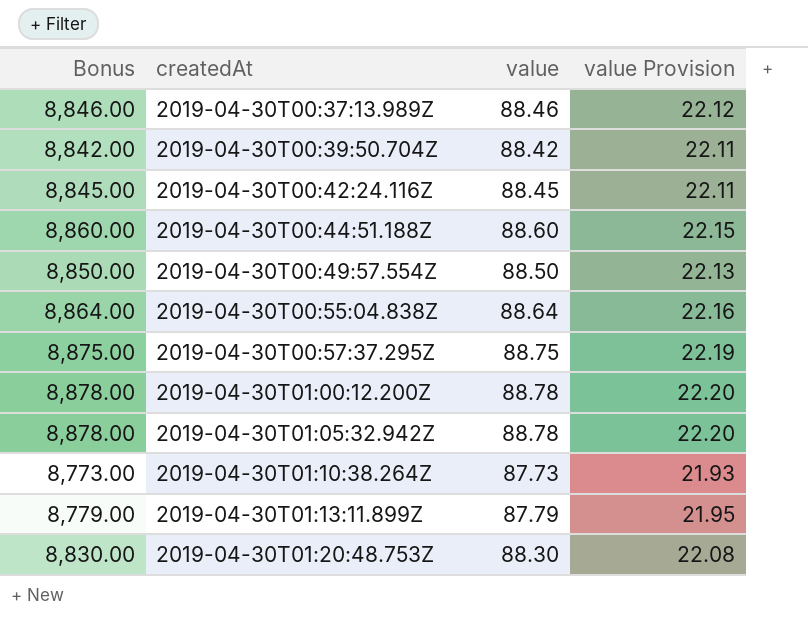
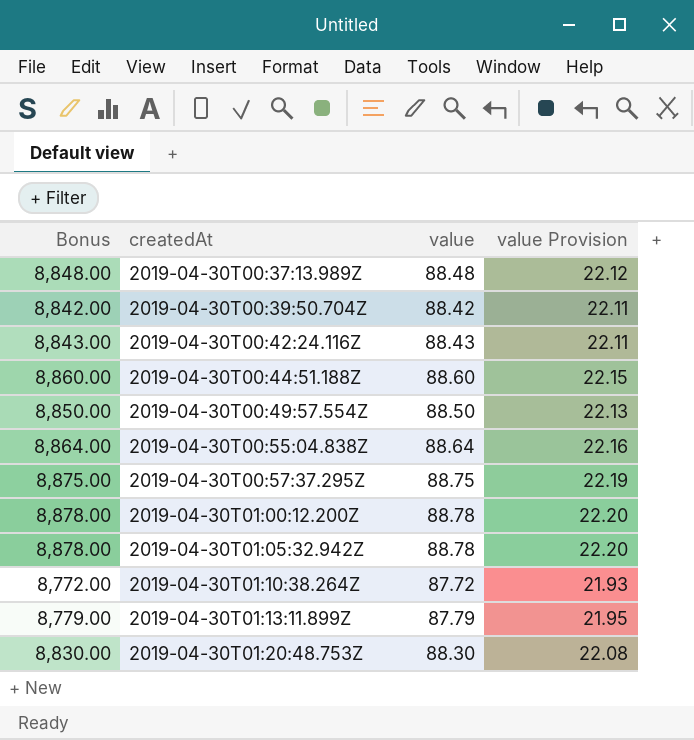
2019-04-30T00:37:13.989Z | Bonus: 8,846.00 -> 8,848.00
2019-04-30T00:37:13.989Z | value: 88.46 -> 88.48
2019-04-30T00:42:24.116Z | Bonus: 8,845.00 -> 8,843.00
2019-04-30T00:42:24.116Z | value: 88.45 -> 88.43
2019-04-30T01:10:38.264Z | Bonus: 8,773.00 -> 8,772.00
2019-04-30T01:10:38.264Z | value: 87.73 -> 87.72

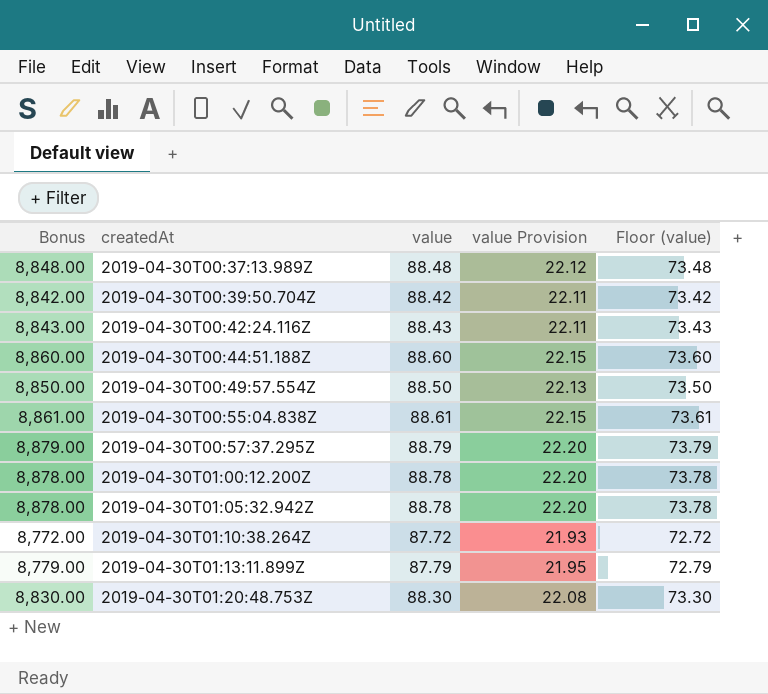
column Floor (value) | formula: none -> [value] - 15
2019-04-30T00:55:04.838Z | Bonus: 8,864.00 -> 8,861.00
2019-04-30T00:55:04.838Z | value: 88.64 -> 88.61
2019-04-30T00:55:04.838Z | value Provision: 22.16 -> 22.15
2019-04-30T00:57:37.295Z | Bonus: 8,875.00 -> 8,879.00
2019-04-30T00:57:37.295Z | value: 88.75 -> 88.79
2019-04-30T00:57:37.295Z | value Provision: 22.19 -> 22.20

